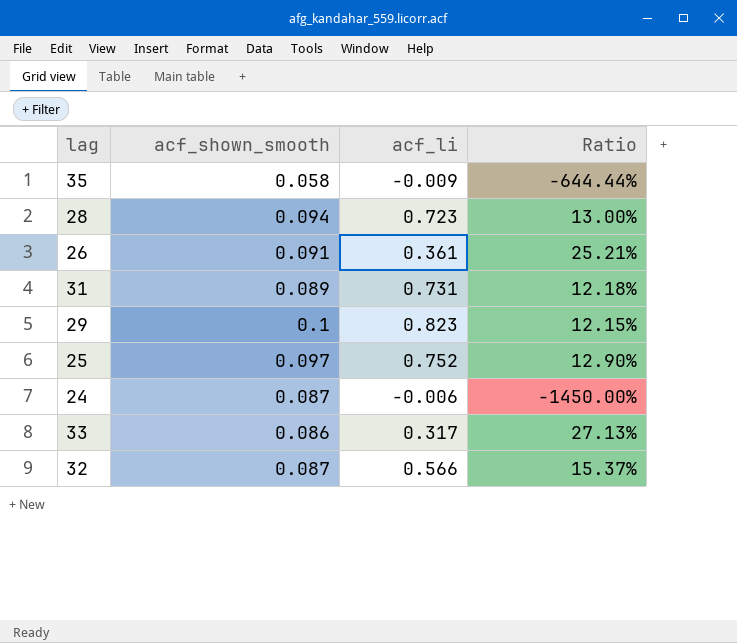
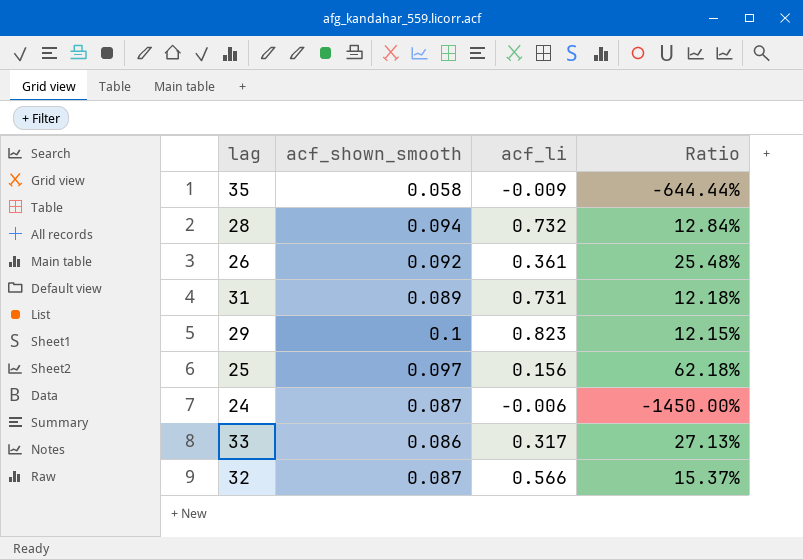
28 | acf_li: 0.723 -> 0.732
28 | Ratio: 13.00% -> 12.84%
26 | acf_shown_smooth: 0.091 -> 0.092
26 | Ratio: 25.21% -> 25.48%
25 | acf_li: 0.752 -> 0.156
25 | Ratio: 12.90% -> 62.18%

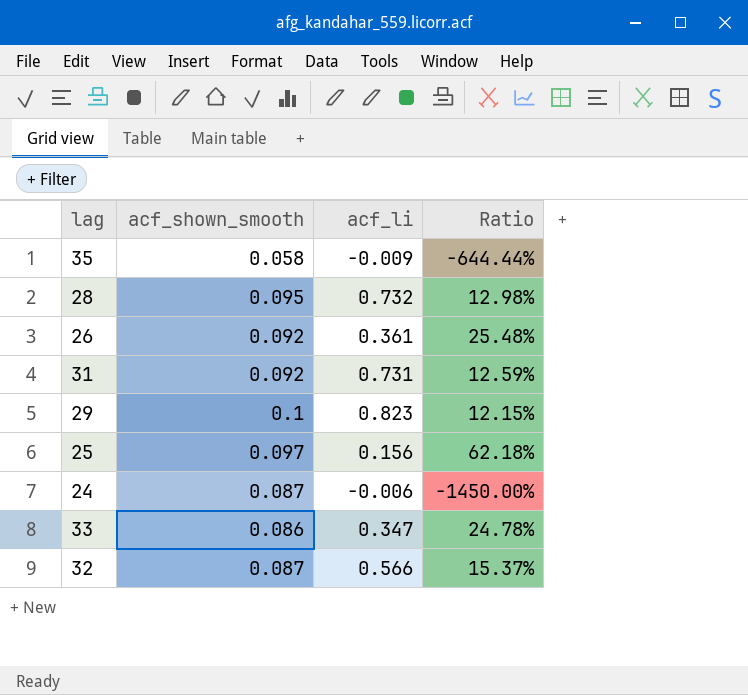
28 | acf_shown_smooth: 0.094 -> 0.095
28 | Ratio: 12.84% -> 12.98%
31 | acf_shown_smooth: 0.089 -> 0.092
31 | Ratio: 12.18% -> 12.59%
33 | acf_li: 0.317 -> 0.347
33 | Ratio: 27.13% -> 24.78%

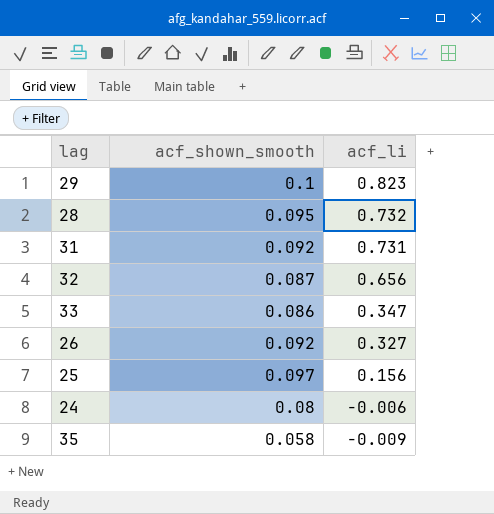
row order: none -> acf_li descending
column Ratio | formula: [acf_shown_smooth] / [acf_li] -> none
32 | acf_li: 0.566 -> 0.656
26 | acf_li: 0.361 -> 0.327
24 | acf_shown_smooth: 0.087 -> 0.08

